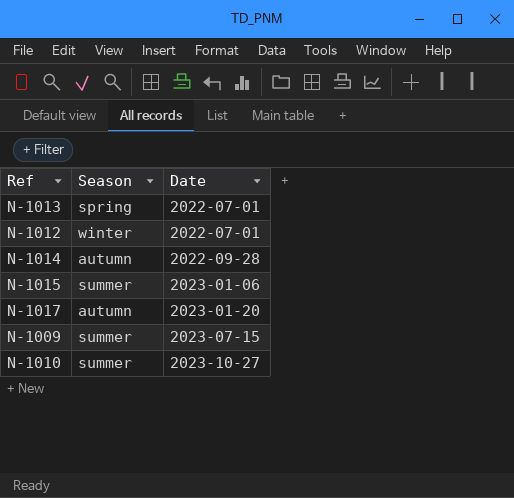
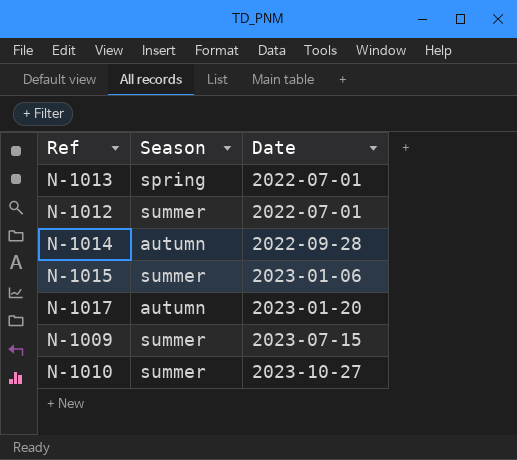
N-1012 | Season: winter -> summer

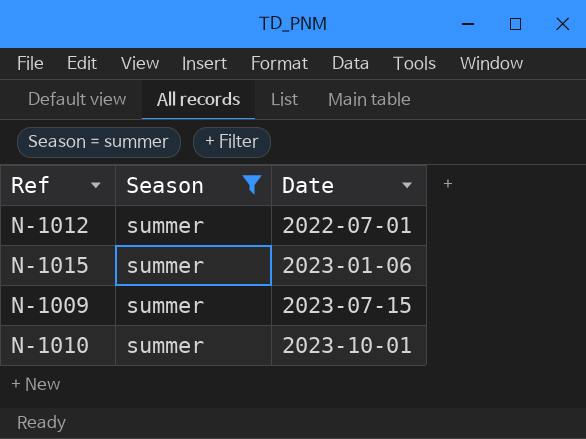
filter: none -> Season = summer
N-1010 | Date: 2023-10-27 -> 2023-10-01

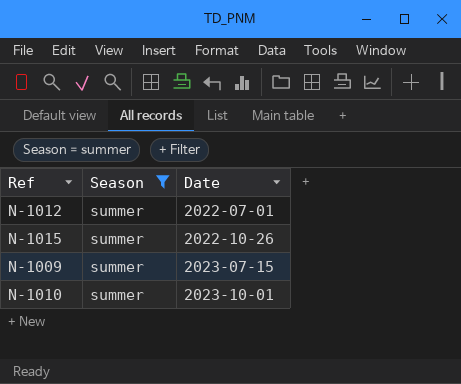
N-1015 | Date: 2023-01-06 -> 2022-10-26

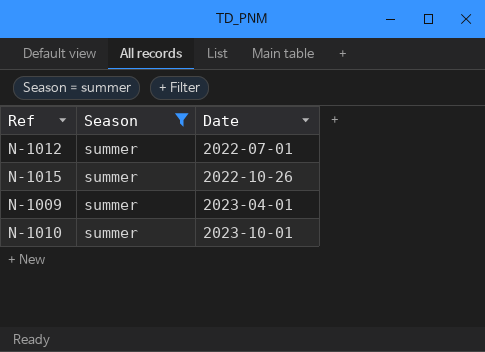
N-1009 | Date: 2023-07-15 -> 2023-04-01

